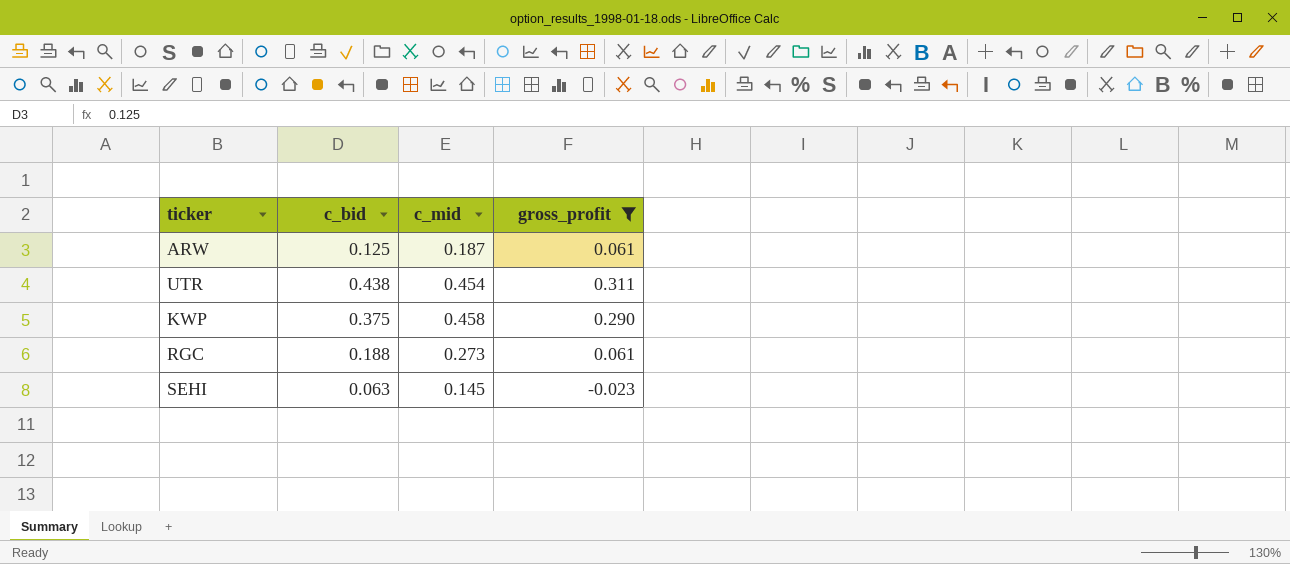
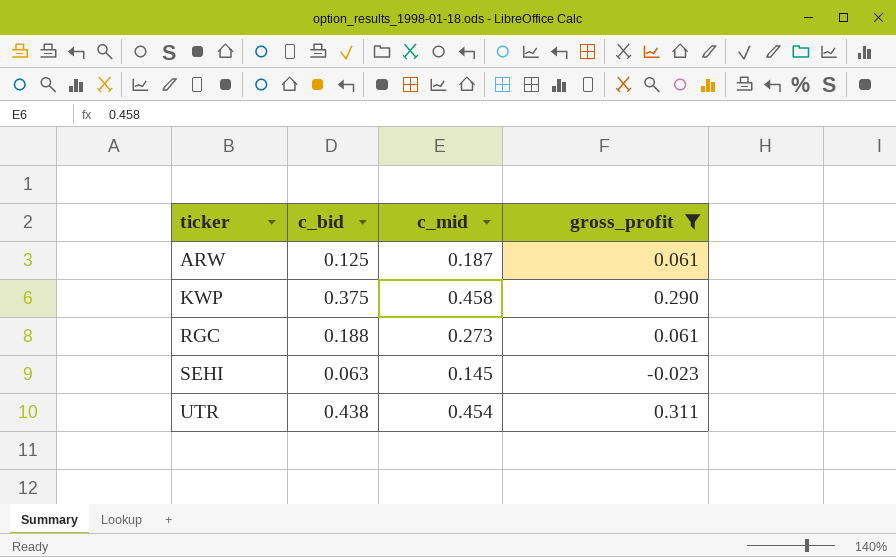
row order: none -> ticker ascending

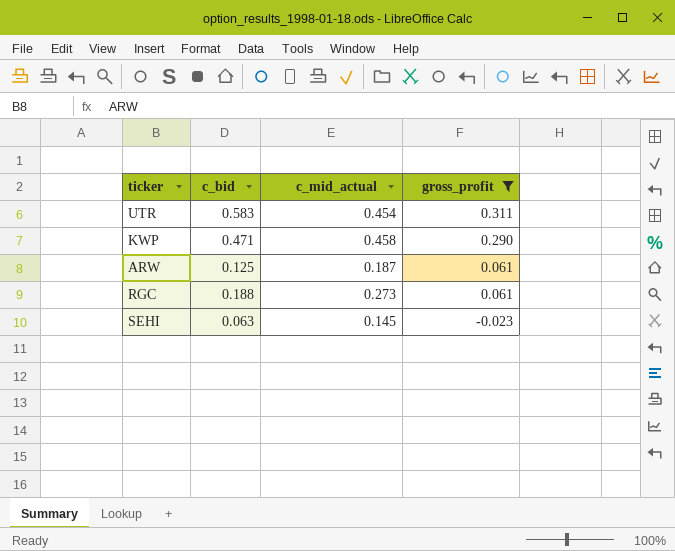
row order: ticker ascending -> gross_profit descending
column name: c_mid -> c_mid_actual
UTR | c_bid: 0.438 -> 0.583
KWP | c_bid: 0.375 -> 0.471

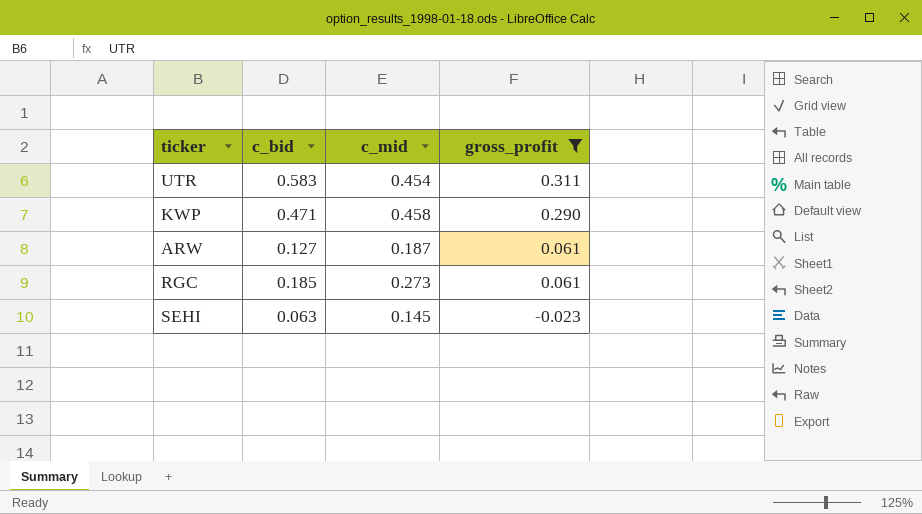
column name: c_mid_actual -> c_mid
ARW | c_bid: 0.125 -> 0.127
RGC | c_bid: 0.188 -> 0.185

